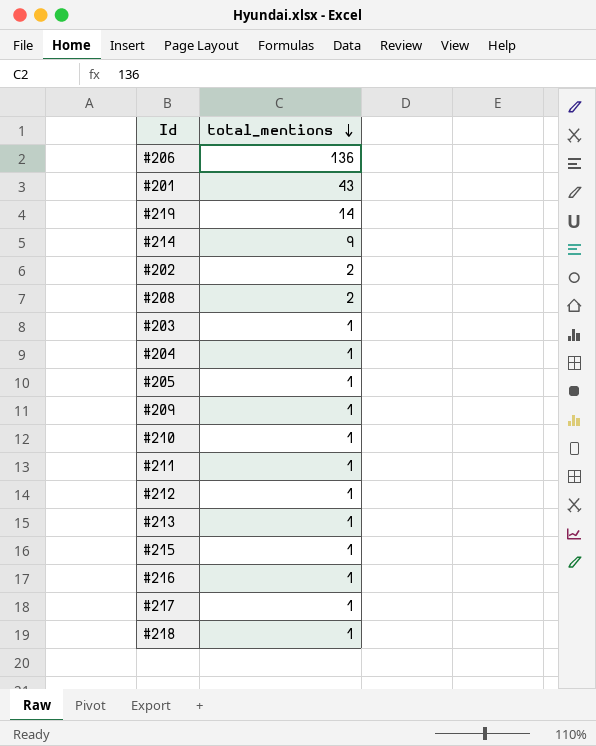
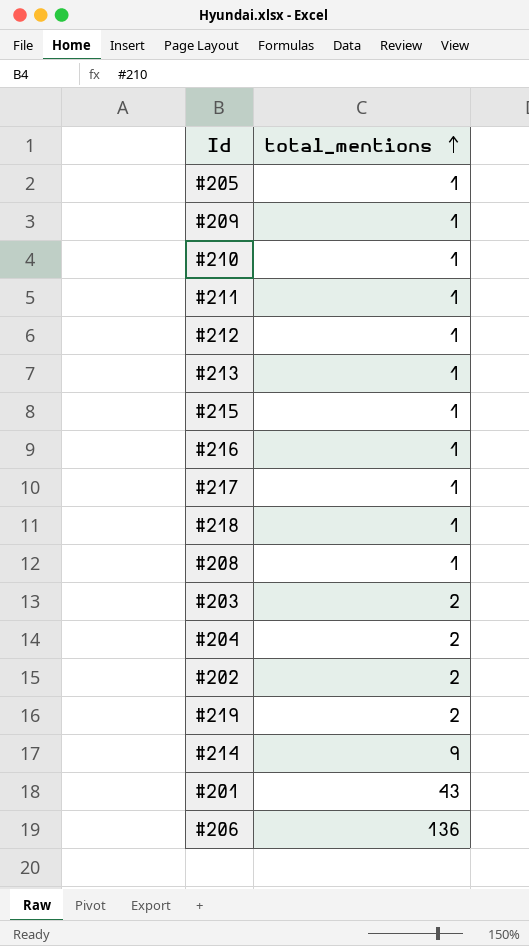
row order: total_mentions descending -> total_mentions ascending
#208 | total_mentions: 2 -> 1
#203 | total_mentions: 1 -> 2
#204 | total_mentions: 1 -> 2
#219 | total_mentions: 14 -> 2

